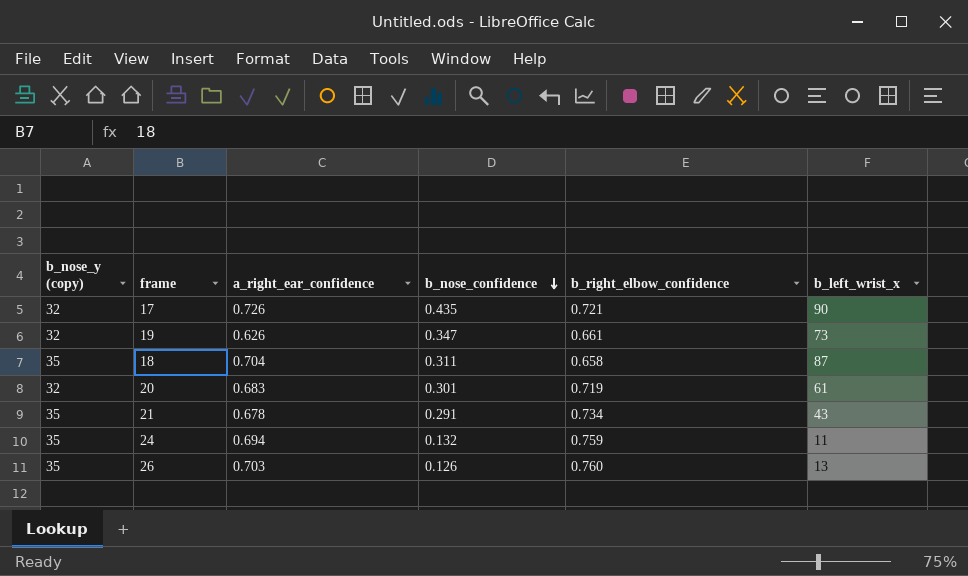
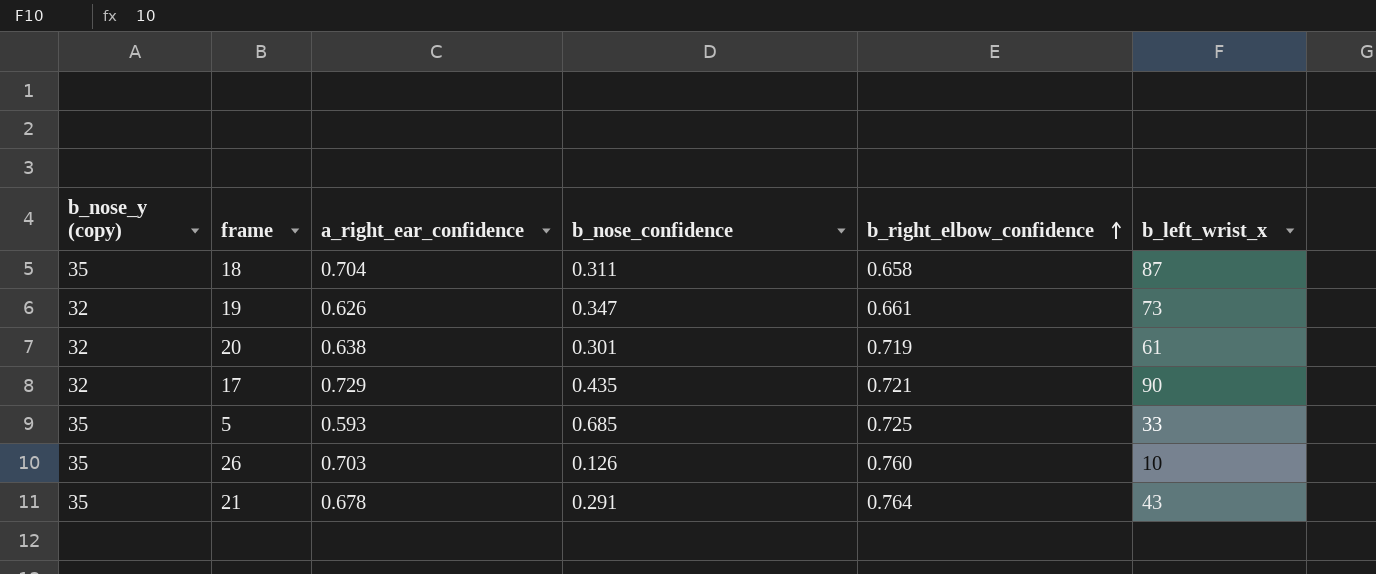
row order: b_nose_confidence descending -> b_right_elbow_confidence ascending
row 24: 35 | 0.694 | 0.132 | 0.759 | 11 -> none
20 | a_right_ear_confidence: 0.683 -> 0.638
17 | a_right_ear_confidence: 0.726 -> 0.729
row 5: none -> 35 | 0.593 | 0.685 | 0.725 | 33
26 | b_left_wrist_x: 13 -> 10
21 | b_right_elbow_confidence: 0.734 -> 0.764

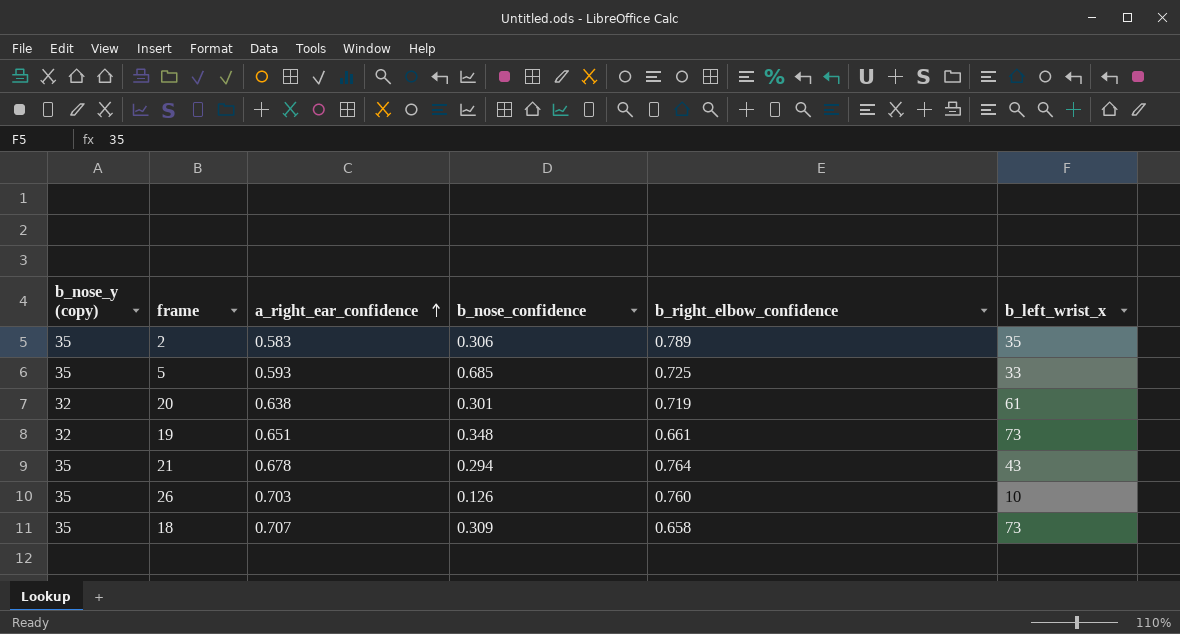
row order: b_right_elbow_confidence ascending -> a_right_ear_confidence ascending
row 17: 32 | 0.729 | 0.435 | 0.721 | 90 -> none
row 2: none -> 35 | 0.583 | 0.306 | 0.789 | 35
19 | a_right_ear_confidence: 0.626 -> 0.651
19 | b_nose_confidence: 0.347 -> 0.348
21 | b_nose_confidence: 0.291 -> 0.294
18 | a_right_ear_confidence: 0.704 -> 0.707
18 | b_nose_confidence: 0.311 -> 0.309
18 | b_left_wrist_x: 87 -> 73

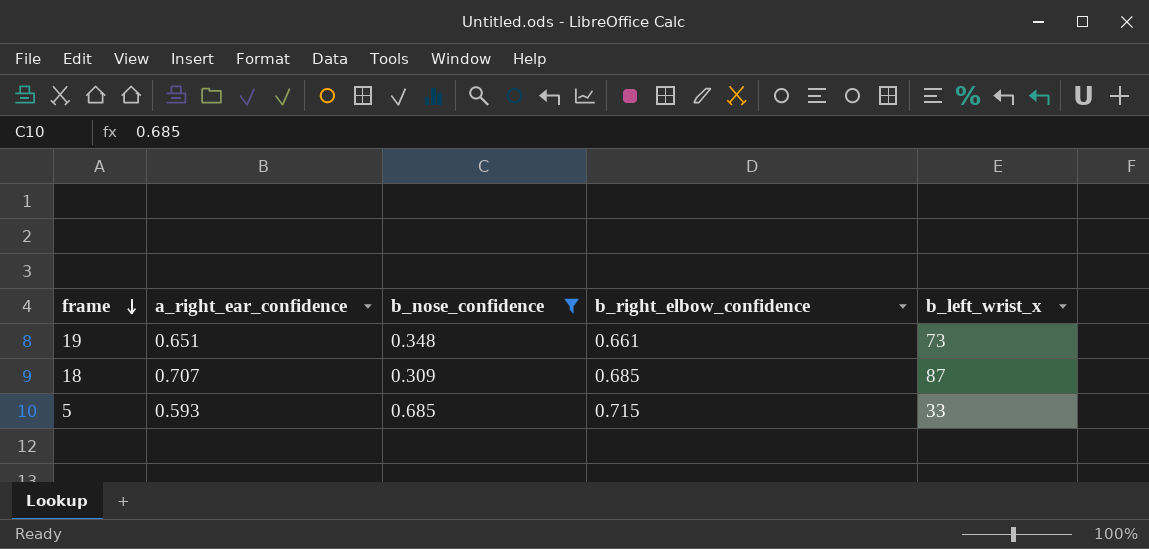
filter: none -> b_nose_confidence >= 0.309
row order: a_right_ear_confidence ascending -> frame descending
column b_nose_y (copy) | position: 1 -> none
18 | b_right_elbow_confidence: 0.658 -> 0.685
18 | b_left_wrist_x: 73 -> 87
5 | b_right_elbow_confidence: 0.725 -> 0.715

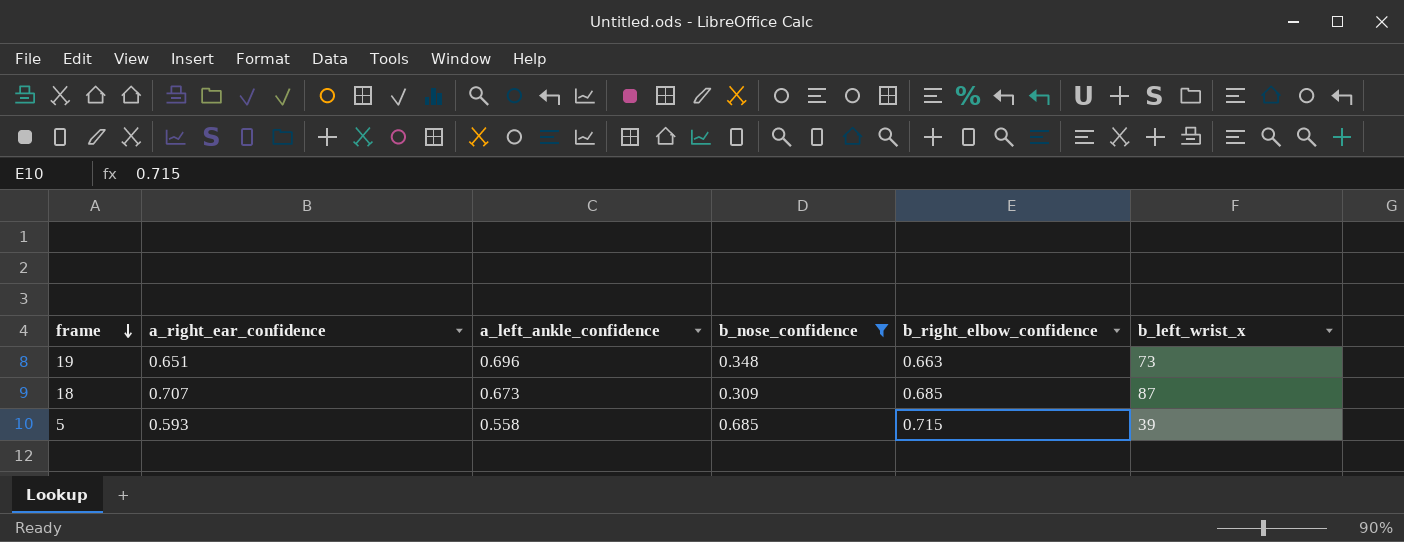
column a_left_ankle_confidence | position: none -> 3
19 | b_right_elbow_confidence: 0.661 -> 0.663
5 | b_left_wrist_x: 33 -> 39

